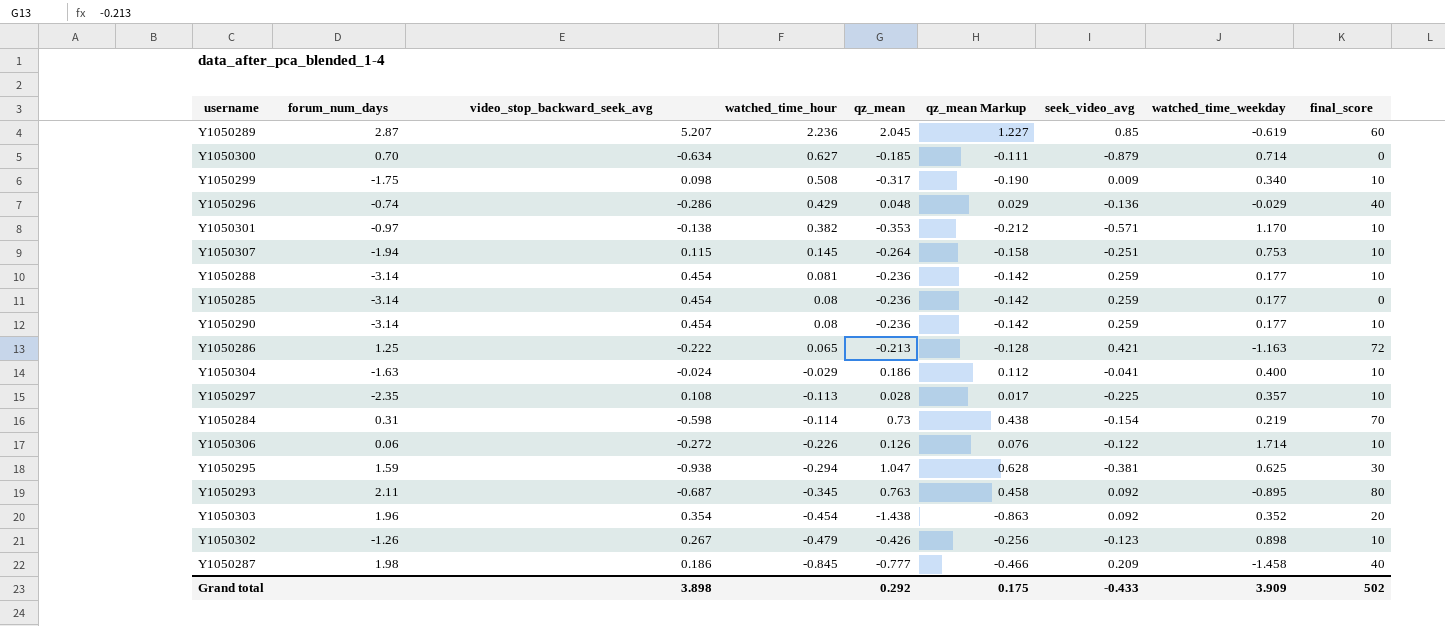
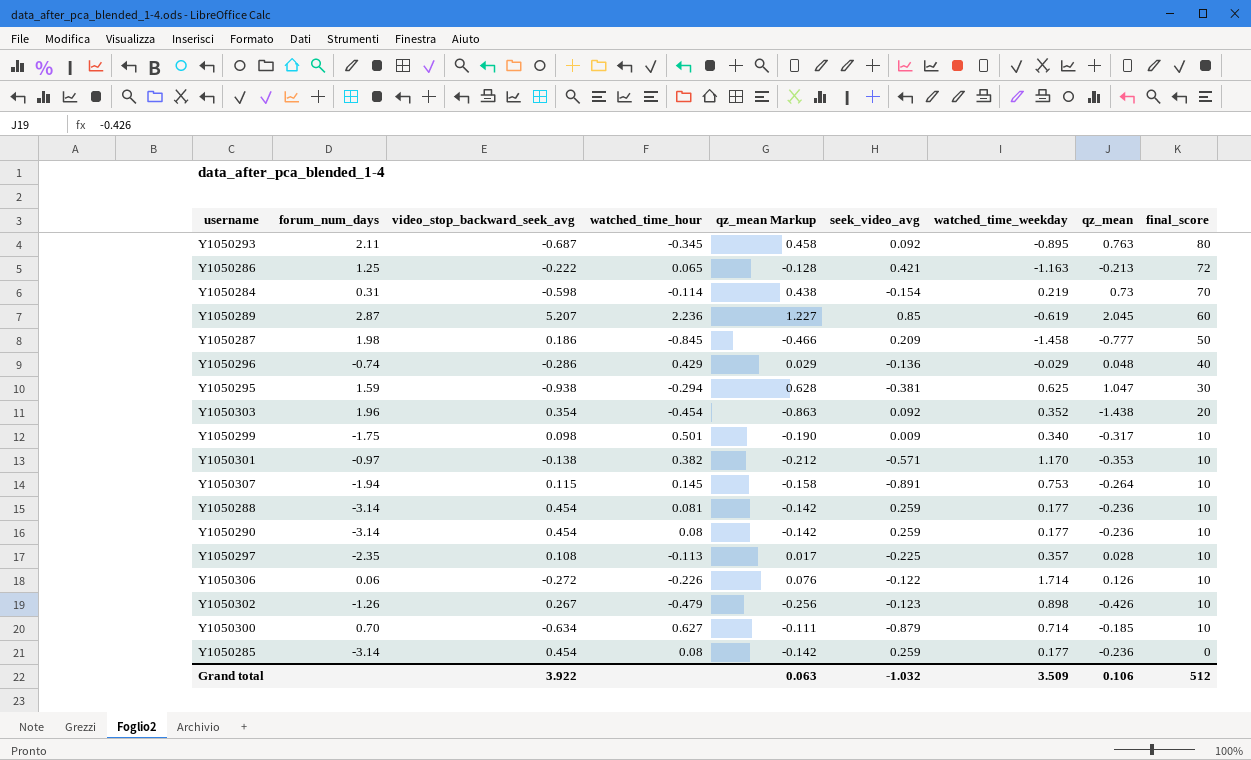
row order: watched_time_hour descending -> final_score descending
column qz_mean | position: 5 -> 8
row Y1050304: -1.63 | -0.024 | -0.029 | 0.186 | 0.112 | -0.041 | 0.400 | 10 -> none
Y1050287 | final_score: 40 -> 50
Y1050299 | watched_time_hour: 0.508 -> 0.501
Y1050307 | seek_video_avg: -0.251 -> -0.891
Y1050300 | final_score: 0 -> 10
Grand total | video_stop_backward_seek_avg: 3.898 -> 3.922
Grand total | qz_mean Markup: 0.175 -> 0.063
Grand total | seek_video_avg: -0.433 -> -1.032
Grand total | watched_time_weekday: 3.909 -> 3.509
Grand total | qz_mean: 0.292 -> 0.106
Grand total | final_score: 502 -> 512

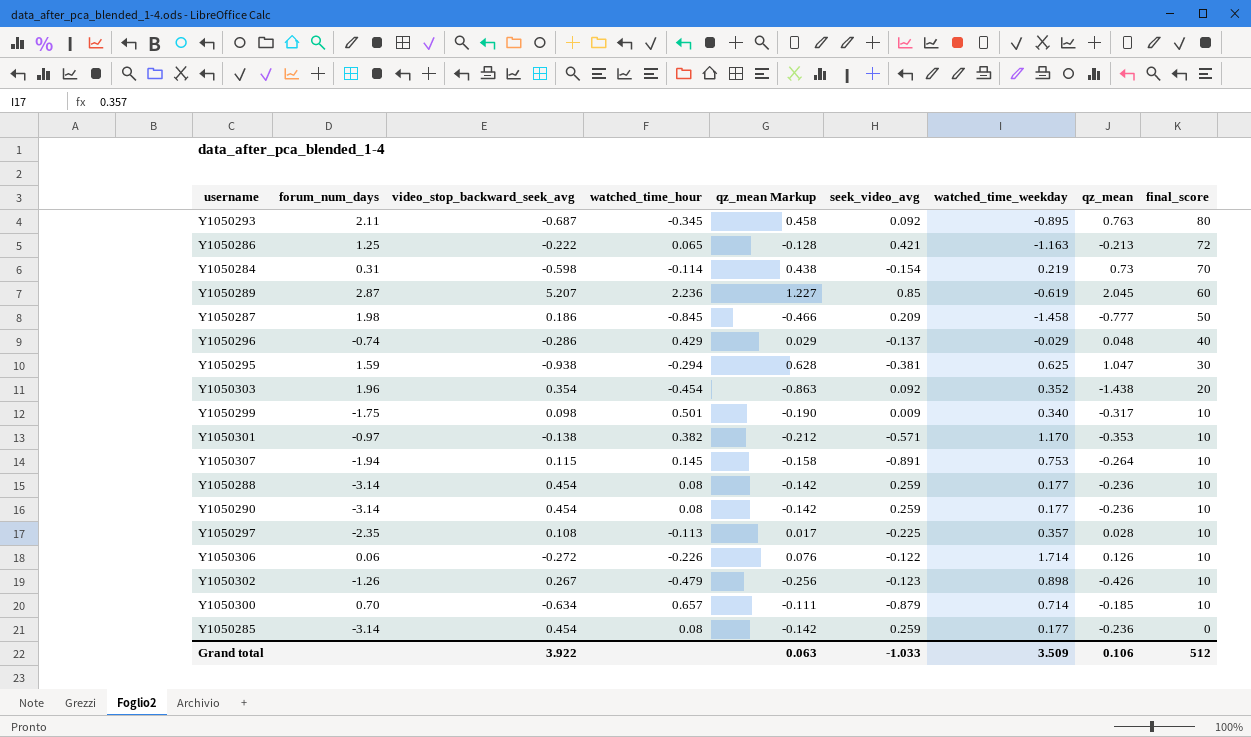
Y1050296 | seek_video_avg: -0.136 -> -0.137
Y1050288 | watched_time_hour: 0.081 -> 0.08
Y1050300 | watched_time_hour: 0.627 -> 0.657
Grand total | seek_video_avg: -1.032 -> -1.033

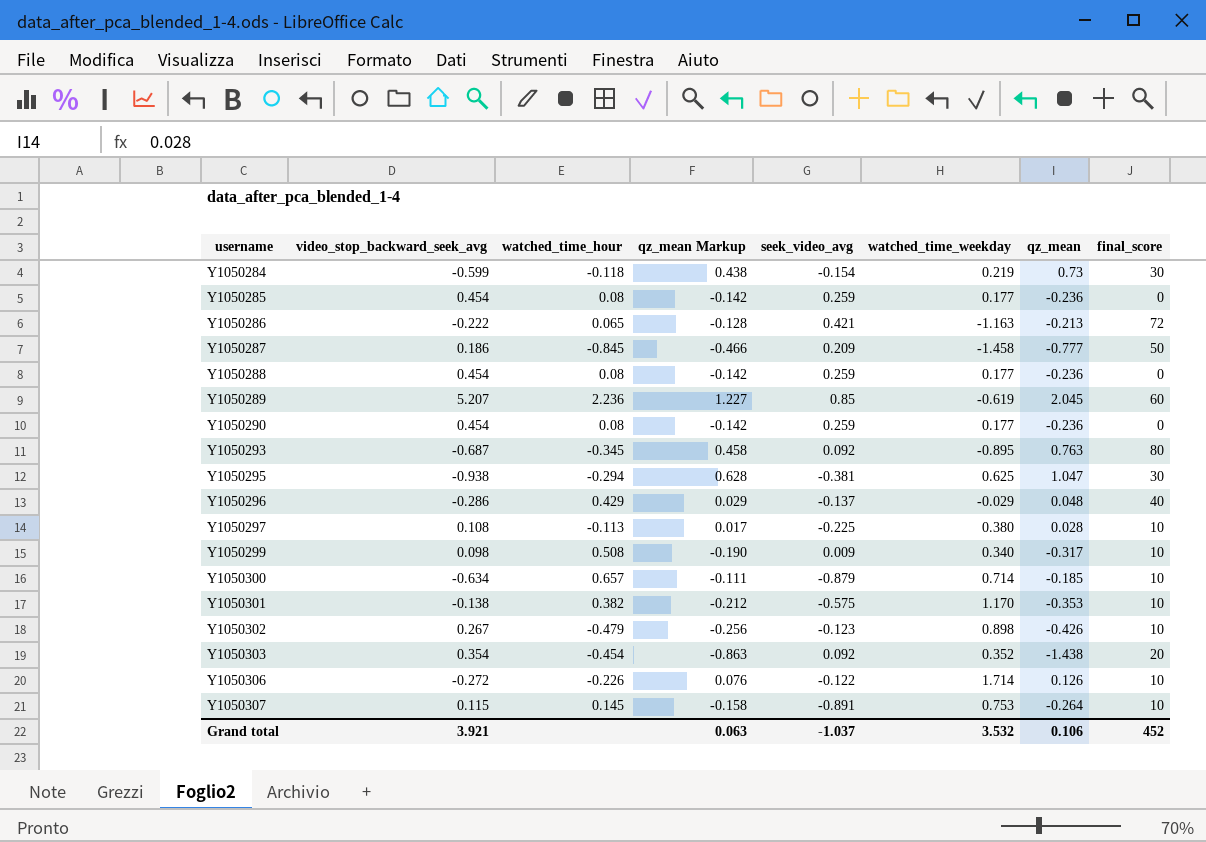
row order: final_score descending -> username ascending
column forum_num_days | position: 2 -> none
Y1050284 | video_stop_backward_seek_avg: -0.598 -> -0.599
Y1050284 | watched_time_hour: -0.114 -> -0.118
Y1050284 | final_score: 70 -> 30
Y1050288 | final_score: 10 -> 0
Y1050290 | final_score: 10 -> 0
Y1050297 | watched_time_weekday: 0.357 -> 0.380
Y1050299 | watched_time_hour: 0.501 -> 0.508
Y1050301 | seek_video_avg: -0.571 -> -0.575
Grand total | video_stop_backward_seek_avg: 3.922 -> 3.921
Grand total | seek_video_avg: -1.033 -> -1.037
Grand total | watched_time_weekday: 3.509 -> 3.532
Grand total | final_score: 512 -> 452

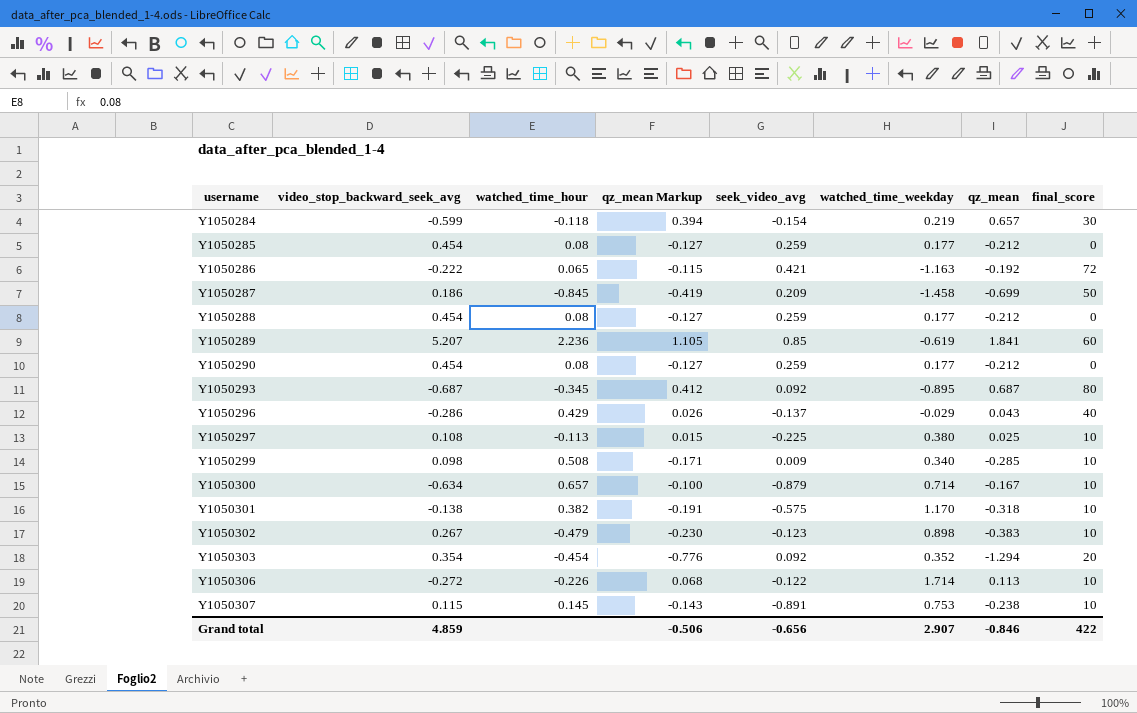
row Y1050295: -0.938 | -0.294 | 0.628 | -0.381 | 0.625 | 1.047 | 30 -> none
Y1050284 | qz_mean Markup: 0.438 -> 0.394
Y1050284 | qz_mean: 0.73 -> 0.657
Y1050285 | qz_mean Markup: -0.142 -> -0.127
Y1050285 | qz_mean: -0.236 -> -0.212
Y1050286 | qz_mean Markup: -0.128 -> -0.115
Y1050286 | qz_mean: -0.213 -> -0.192
Y1050287 | qz_mean Markup: -0.466 -> -0.419
Y1050287 | qz_mean: -0.777 -> -0.699
Y1050288 | qz_mean Markup: -0.142 -> -0.127
Y1050288 | qz_mean: -0.236 -> -0.212
Y1050289 | qz_mean Markup: 1.227 -> 1.105
Y1050289 | qz_mean: 2.045 -> 1.841
Y1050290 | qz_mean Markup: -0.142 -> -0.127
Y1050290 | qz_mean: -0.236 -> -0.212
Y1050293 | qz_mean Markup: 0.458 -> 0.412
Y1050293 | qz_mean: 0.763 -> 0.687
Y1050296 | qz_mean Markup: 0.029 -> 0.026
Y1050296 | qz_mean: 0.048 -> 0.043
Y1050297 | qz_mean Markup: 0.017 -> 0.015
Y1050297 | qz_mean: 0.028 -> 0.025
Y1050299 | qz_mean Markup: -0.190 -> -0.171
Y1050299 | qz_mean: -0.317 -> -0.285
Y1050300 | qz_mean Markup: -0.111 -> -0.100
Y1050300 | qz_mean: -0.185 -> -0.167
Y1050301 | qz_mean Markup: -0.212 -> -0.191
Y1050301 | qz_mean: -0.353 -> -0.318
Y1050302 | qz_mean Markup: -0.256 -> -0.230
Y1050302 | qz_mean: -0.426 -> -0.383
Y1050303 | qz_mean Markup: -0.863 -> -0.776
Y1050303 | qz_mean: -1.438 -> -1.294
Y1050306 | qz_mean Markup: 0.076 -> 0.068
Y1050306 | qz_mean: 0.126 -> 0.113
Y1050307 | qz_mean Markup: -0.158 -> -0.143
Y1050307 | qz_mean: -0.264 -> -0.238
Grand total | video_stop_backward_seek_avg: 3.921 -> 4.859
Grand total | qz_mean Markup: 0.063 -> -0.506
Grand total | seek_video_avg: -1.037 -> -0.656
Grand total | watched_time_weekday: 3.532 -> 2.907
Grand total | qz_mean: 0.106 -> -0.846
Grand total | final_score: 452 -> 422

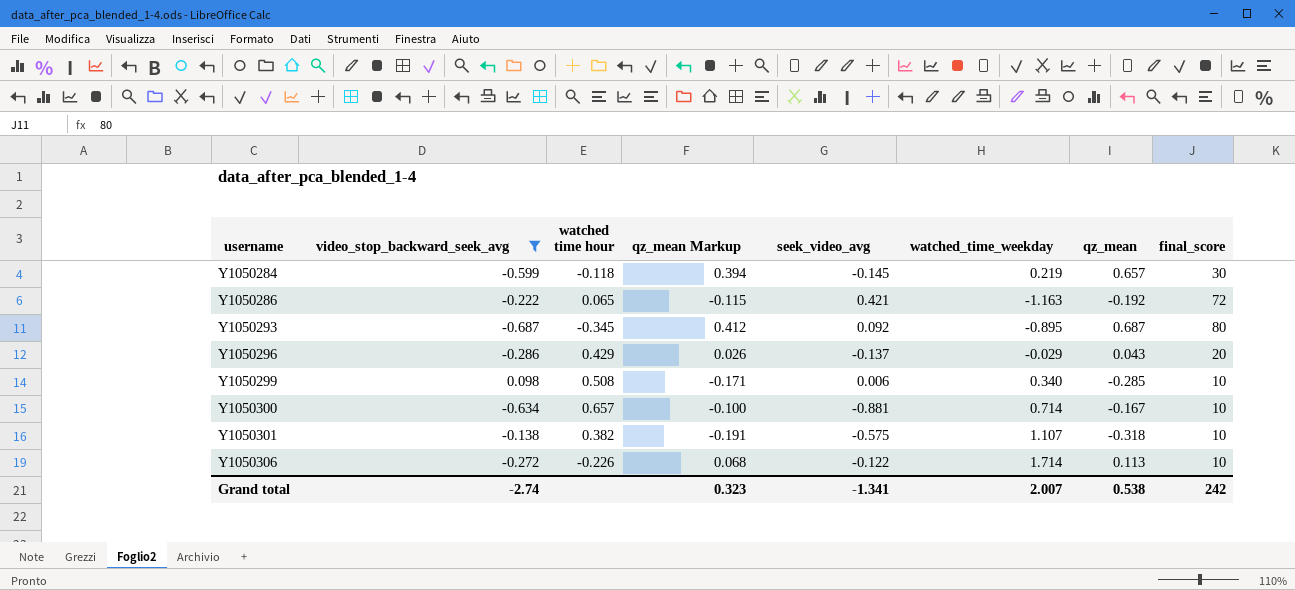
filter: none -> video_stop_backward_seek_avg <= 0.098
column name: watched_time_hour -> watched time hour
Y1050284 | seek_video_avg: -0.154 -> -0.145
Y1050296 | final_score: 40 -> 20
Y1050299 | seek_video_avg: 0.009 -> 0.006
Y1050300 | seek_video_avg: -0.879 -> -0.881
Y1050301 | watched_time_weekday: 1.170 -> 1.107
Grand total | video_stop_backward_seek_avg: 4.859 -> -2.74
Grand total | qz_mean Markup: -0.506 -> 0.323
Grand total | seek_video_avg: -0.656 -> -1.341
Grand total | watched_time_weekday: 2.907 -> 2.007
Grand total | qz_mean: -0.846 -> 0.538
Grand total | final_score: 422 -> 242

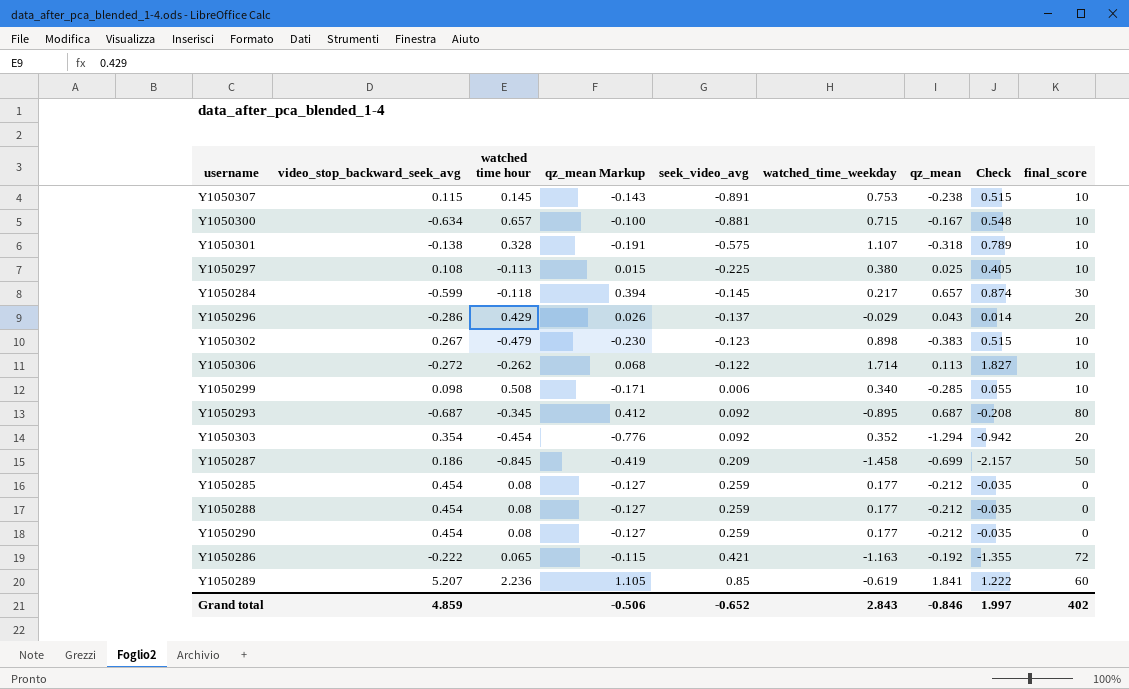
filter: video_stop_backward_seek_avg <= 0.098 -> none
row order: username ascending -> seek_video_avg ascending
column Check | formula: none -> [watched_time_weekday] + [qz_mean]
Y1050300 | watched_time_weekday: 0.714 -> 0.715
Y1050301 | watched time hour: 0.382 -> 0.328
Y1050284 | watched_time_weekday: 0.219 -> 0.217
Y1050306 | watched time hour: -0.226 -> -0.262
Grand total | video_stop_backward_seek_avg: -2.74 -> 4.859
Grand total | qz_mean Markup: 0.323 -> -0.506
Grand total | seek_video_avg: -1.341 -> -0.652
Grand total | watched_time_weekday: 2.007 -> 2.843
Grand total | qz_mean: 0.538 -> -0.846
Grand total | final_score: 242 -> 402

